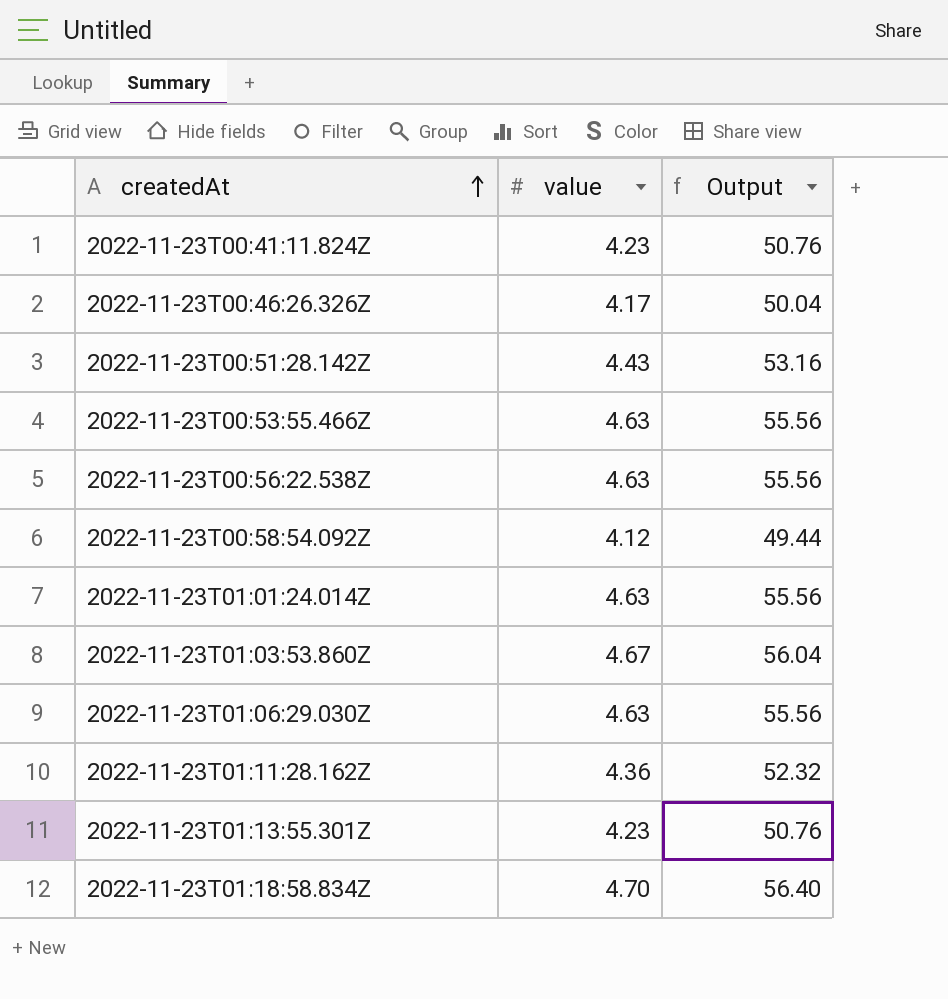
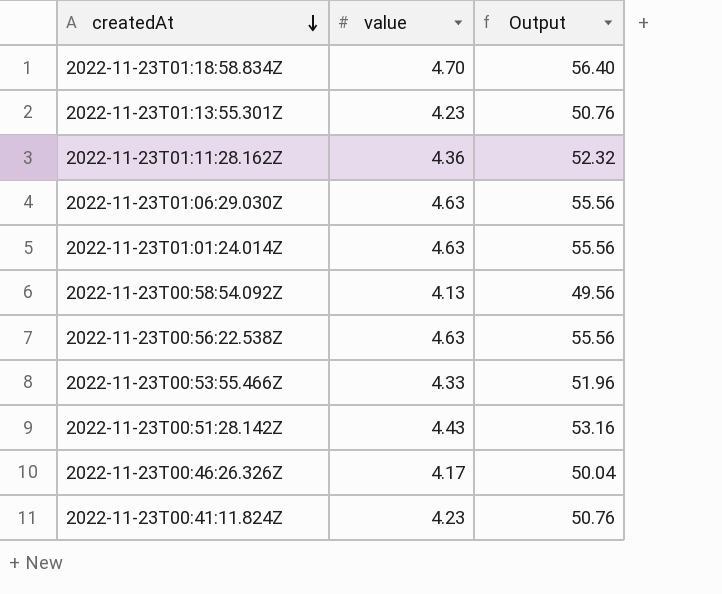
row order: createdAt ascending -> createdAt descending
row 2022-11-23T01:03:53.860Z: 4.67 | 56.04 -> none
2022-11-23T00:58:54.092Z | value: 4.12 -> 4.13
2022-11-23T00:58:54.092Z | Output: 49.44 -> 49.56
2022-11-23T00:53:55.466Z | value: 4.63 -> 4.33
2022-11-23T00:53:55.466Z | Output: 55.56 -> 51.96

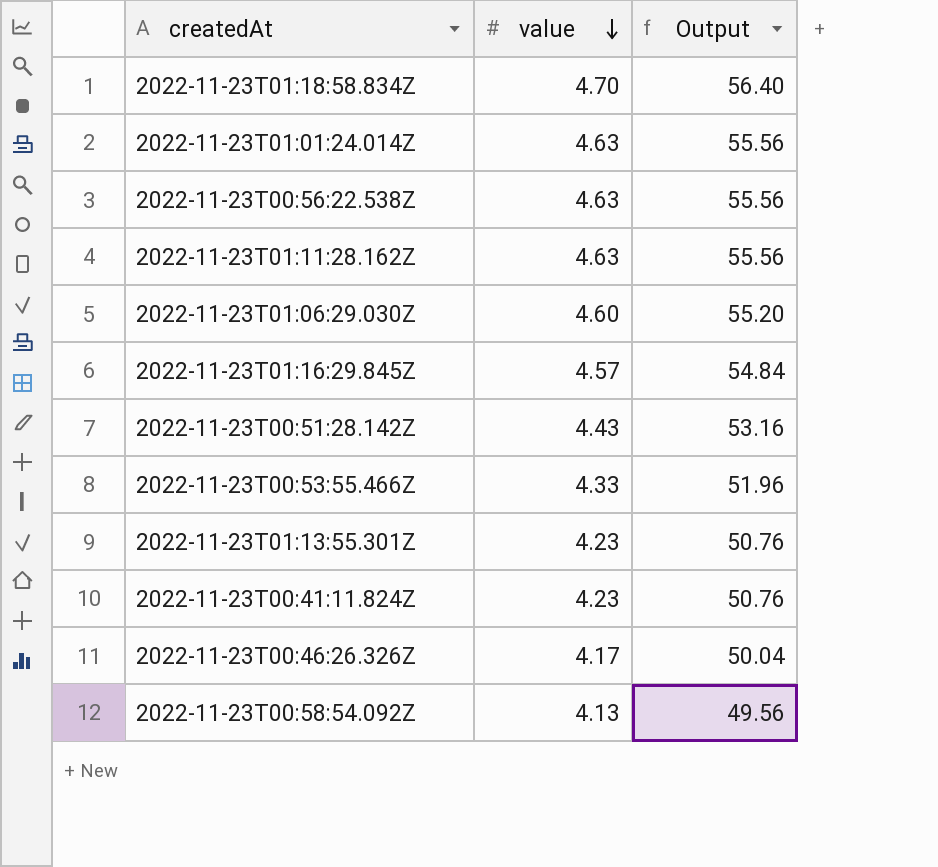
row order: createdAt descending -> value descending
2022-11-23T01:11:28.162Z | value: 4.36 -> 4.63
2022-11-23T01:11:28.162Z | Output: 52.32 -> 55.56
2022-11-23T01:06:29.030Z | value: 4.63 -> 4.60
2022-11-23T01:06:29.030Z | Output: 55.56 -> 55.20
row 2022-11-23T01:16:29.845Z: none -> 4.57 | 54.84

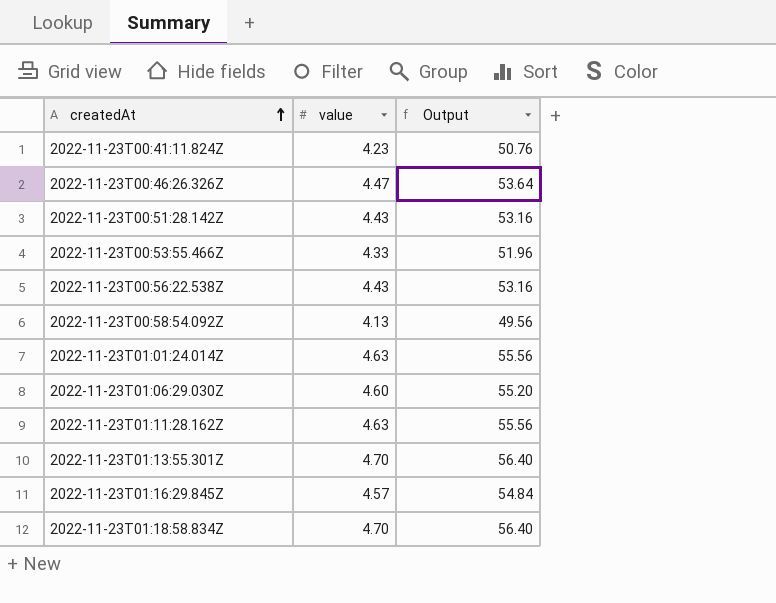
row order: value descending -> createdAt ascending
2022-11-23T00:46:26.326Z | value: 4.17 -> 4.47
2022-11-23T00:46:26.326Z | Output: 50.04 -> 53.64
2022-11-23T00:56:22.538Z | value: 4.63 -> 4.43
2022-11-23T00:56:22.538Z | Output: 55.56 -> 53.16
2022-11-23T01:13:55.301Z | value: 4.23 -> 4.70
2022-11-23T01:13:55.301Z | Output: 50.76 -> 56.40

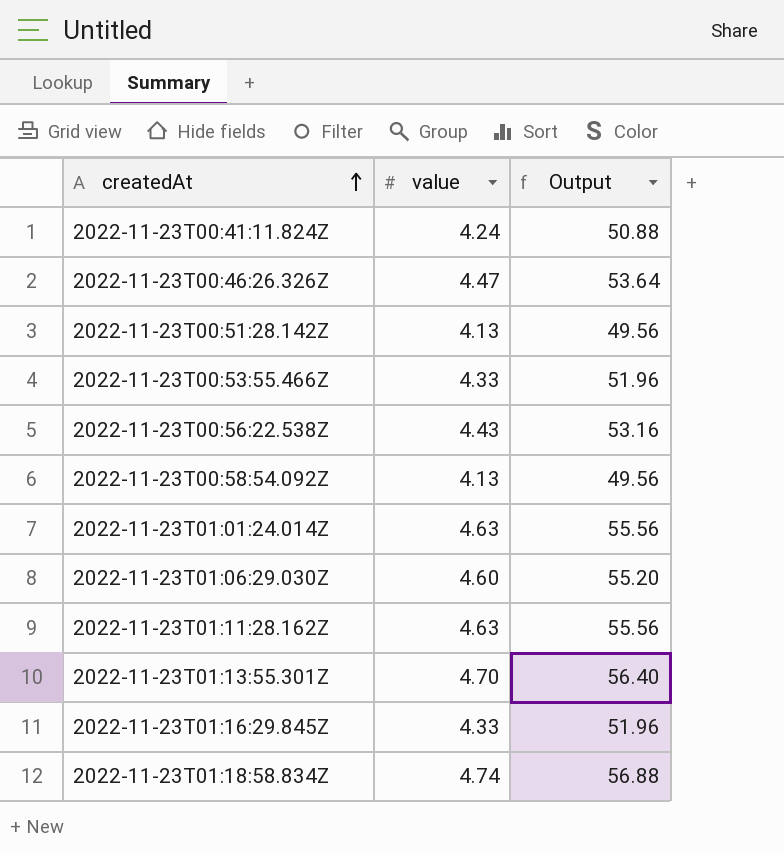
2022-11-23T00:41:11.824Z | value: 4.23 -> 4.24
2022-11-23T00:41:11.824Z | Output: 50.76 -> 50.88
2022-11-23T00:51:28.142Z | value: 4.43 -> 4.13
2022-11-23T00:51:28.142Z | Output: 53.16 -> 49.56
2022-11-23T01:16:29.845Z | value: 4.57 -> 4.33
2022-11-23T01:16:29.845Z | Output: 54.84 -> 51.96
2022-11-23T01:18:58.834Z | value: 4.70 -> 4.74
2022-11-23T01:18:58.834Z | Output: 56.40 -> 56.88

